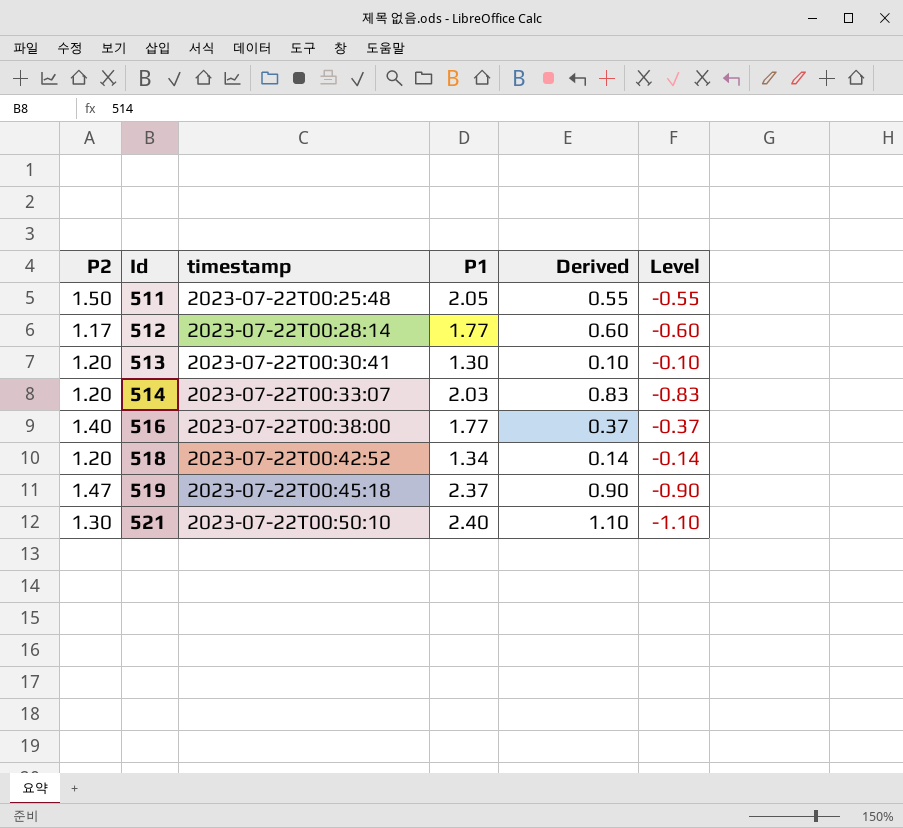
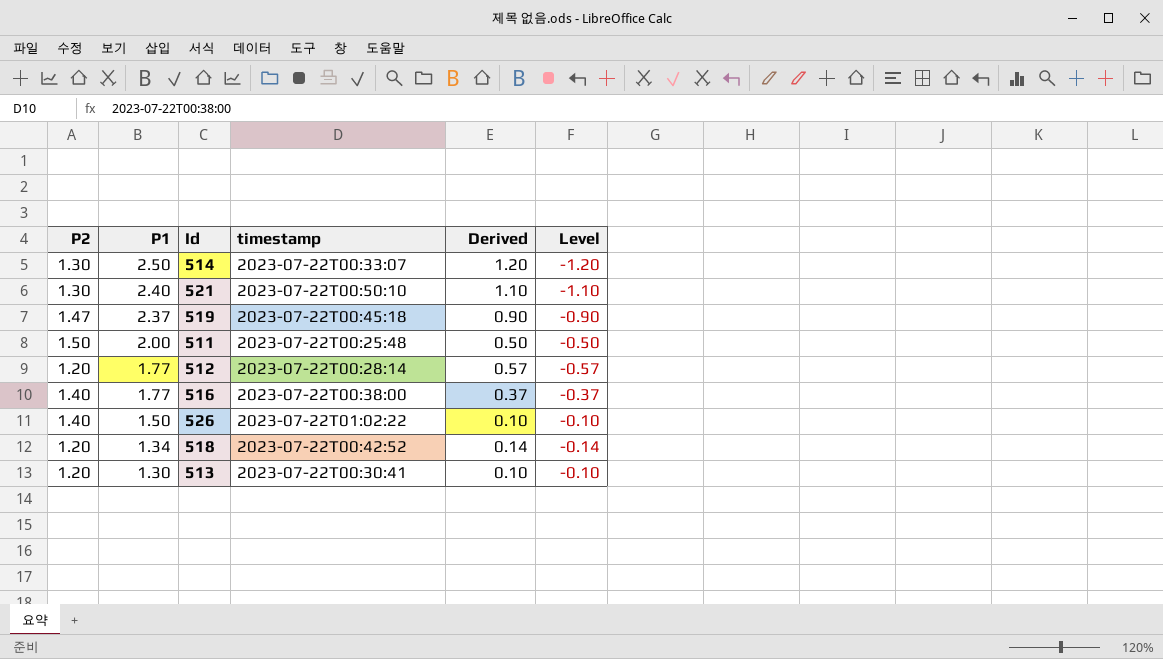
row order: Id ascending -> P1 descending
column P1 | position: 4 -> 2
514 | P2: 1.20 -> 1.30
514 | P1: 2.03 -> 2.50
514 | Derived: 0.83 -> 1.20
514 | Level: -0.83 -> -1.20
511 | P1: 2.05 -> 2.00
511 | Derived: 0.55 -> 0.50
511 | Level: -0.55 -> -0.50
512 | P2: 1.17 -> 1.20
512 | Derived: 0.60 -> 0.57
512 | Level: -0.60 -> -0.57
row 526: none -> 1.40 | 1.50 | 2023-07-22T01:02:22 | 0.10 | -0.10

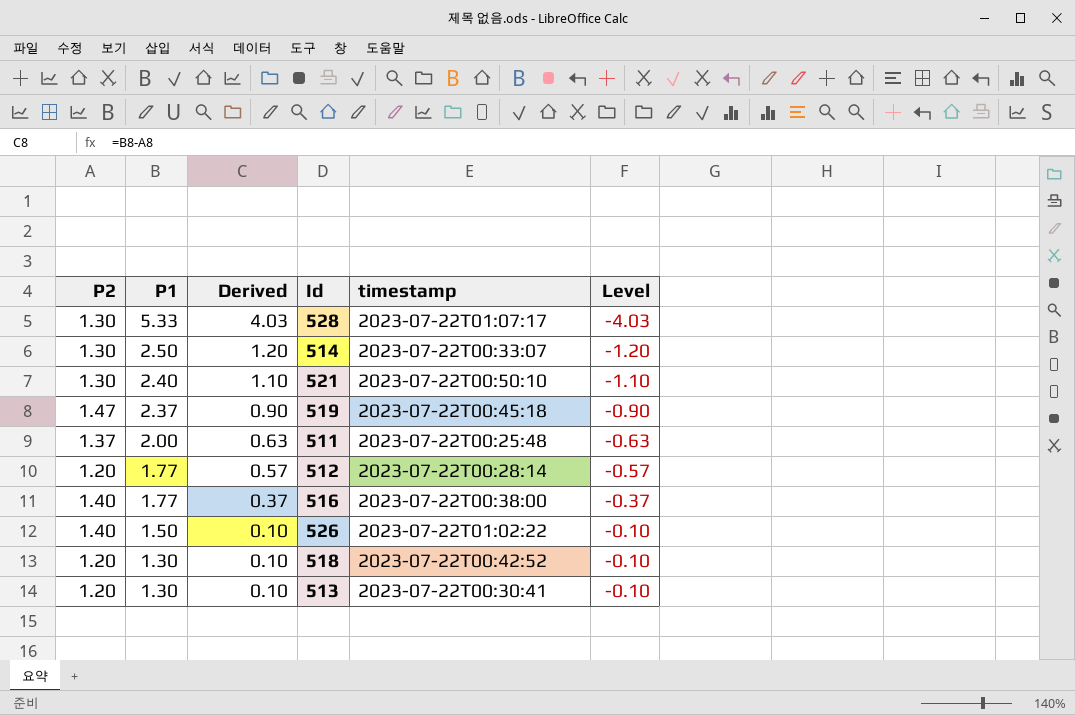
column Derived | position: 5 -> 3
row 528: none -> 1.30 | 5.33 | 4.03 | 2023-07-22T01:07:17 | -4.03
511 | P2: 1.50 -> 1.37
511 | Derived: 0.50 -> 0.63
511 | Level: -0.50 -> -0.63
518 | P1: 1.34 -> 1.30
518 | Derived: 0.14 -> 0.10
518 | Level: -0.14 -> -0.10

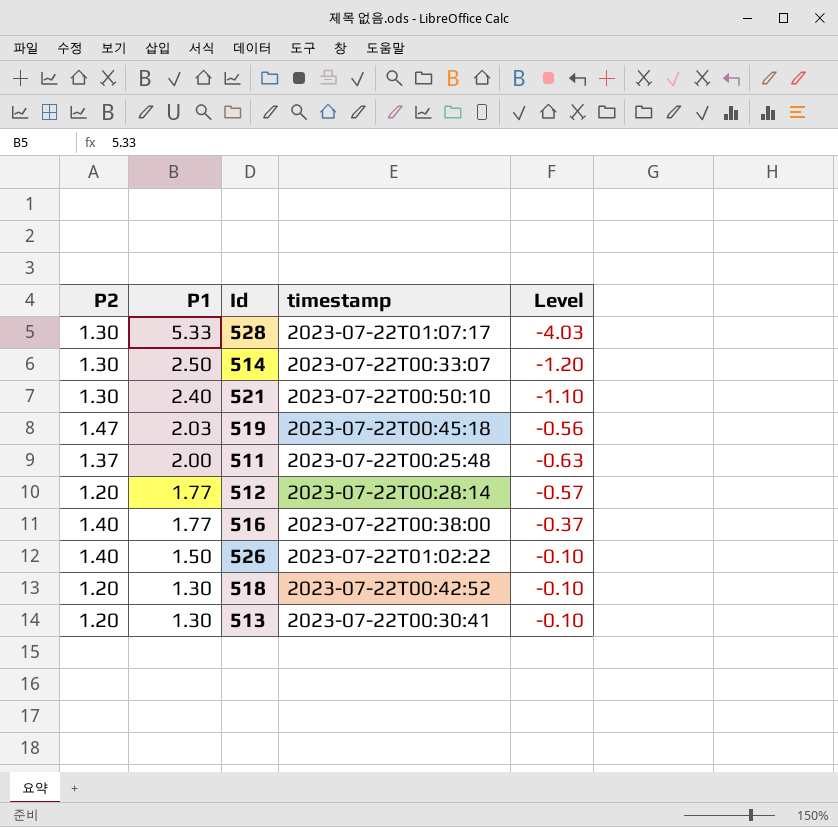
column Derived | formula: [P1] - [P2] -> none
519 | P1: 2.37 -> 2.03
519 | Level: -0.90 -> -0.56

